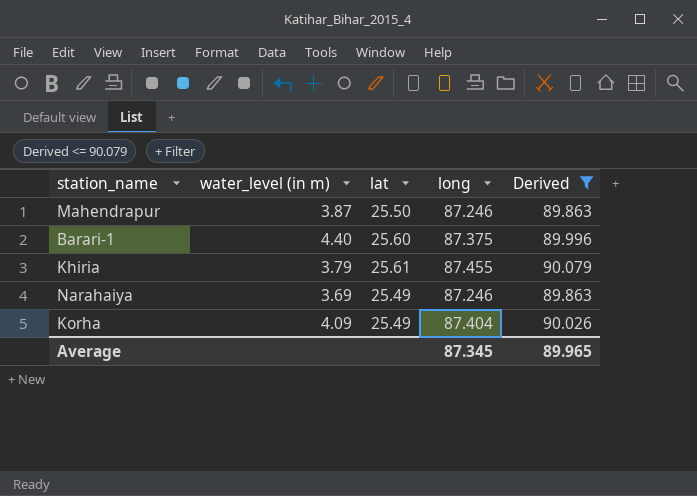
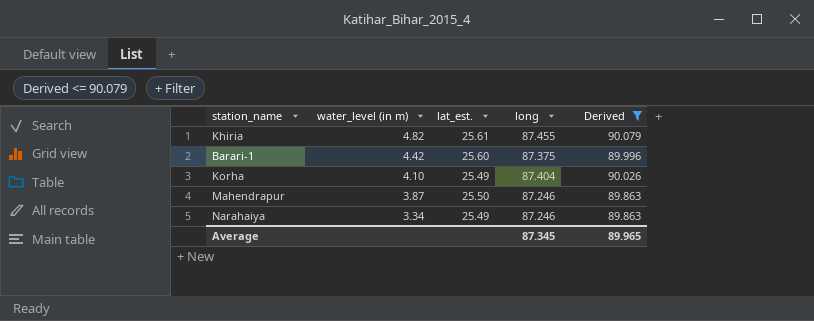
row order: none -> water_level (in m) descending
column name: lat -> lat_est.
Khiria | water_level (in m): 3.79 -> 4.82
Barari-1 | water_level (in m): 4.40 -> 4.42
Korha | water_level (in m): 4.09 -> 4.10
Narahaiya | water_level (in m): 3.69 -> 3.34

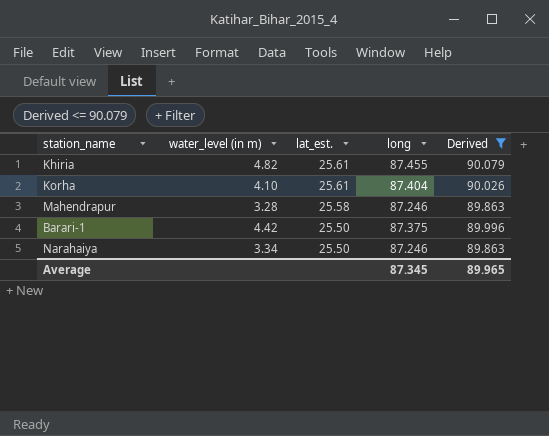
row order: water_level (in m) descending -> lat_est. descending
Korha | lat_est.: 25.49 -> 25.61
Mahendrapur | water_level (in m): 3.87 -> 3.28
Mahendrapur | lat_est.: 25.50 -> 25.58
Barari-1 | lat_est.: 25.60 -> 25.50
Narahaiya | lat_est.: 25.49 -> 25.50

